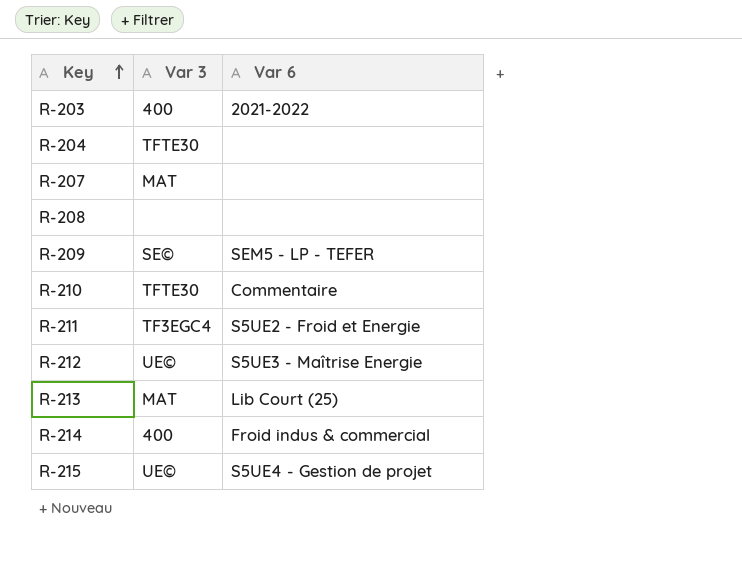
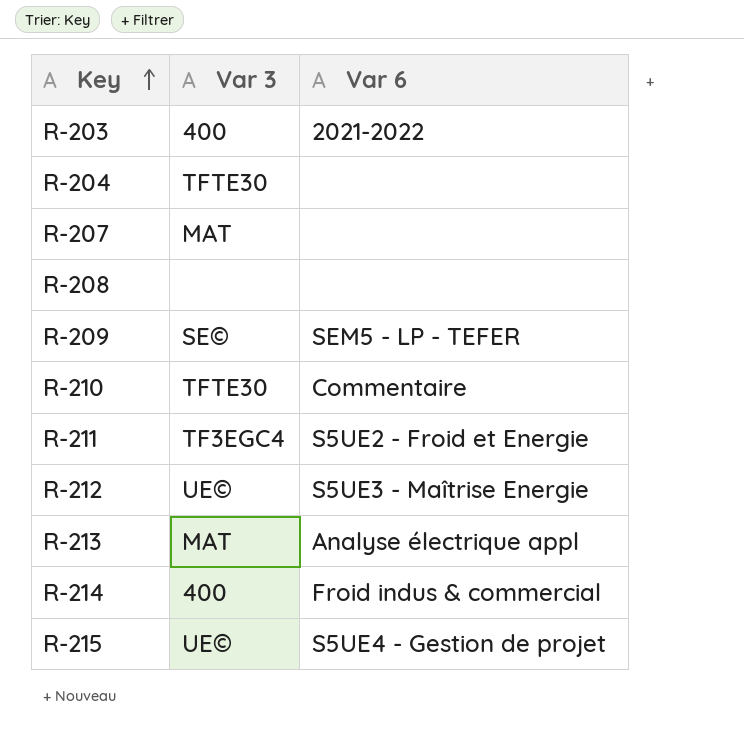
R-213 | Var 6: Lib Court (25) -> Analyse électrique appl

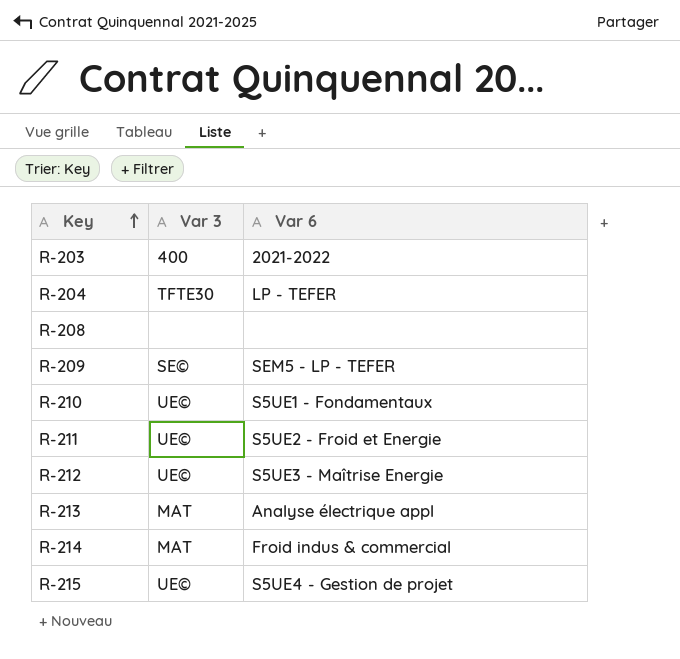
row R-207: MAT | none -> none
R-204 | Var 6: none -> LP - TEFER
R-210 | Var 3: TFTE30 -> UE©
R-210 | Var 6: Commentaire -> S5UE1 - Fondamentaux
R-211 | Var 3: TF3EGC4 -> UE©
R-214 | Var 3: 400 -> MAT

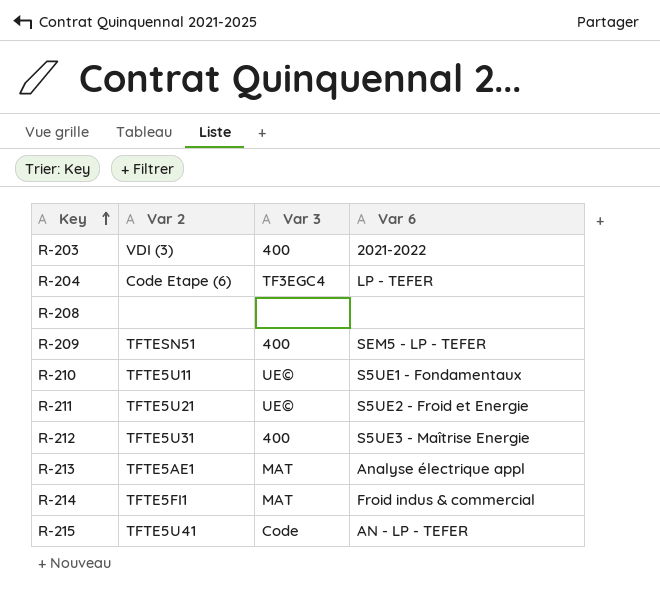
column Var 2 | position: none -> 2
R-204 | Var 3: TFTE30 -> TF3EGC4
R-209 | Var 3: SE© -> 400
R-212 | Var 3: UE© -> 400
R-215 | Var 3: UE© -> Code
R-215 | Var 6: S5UE4 - Gestion de projet -> AN - LP - TEFER

